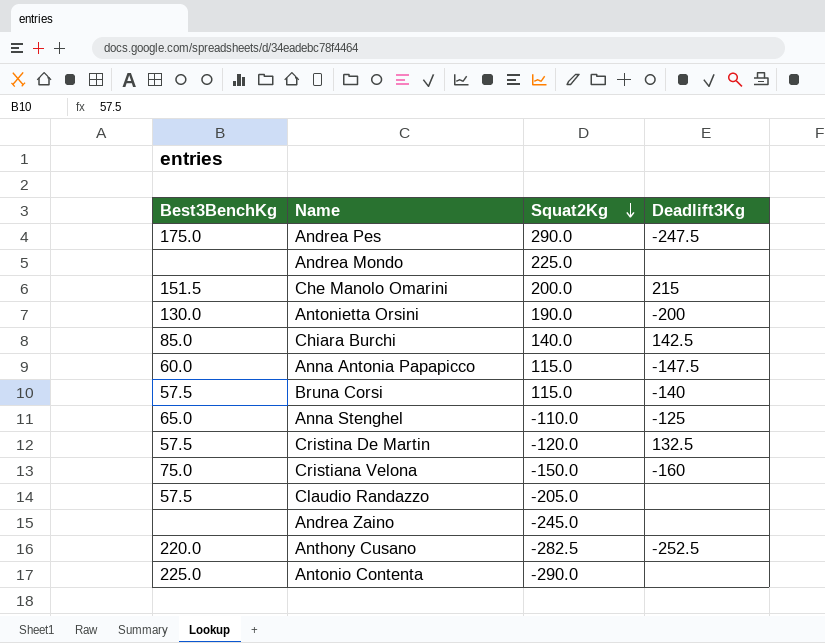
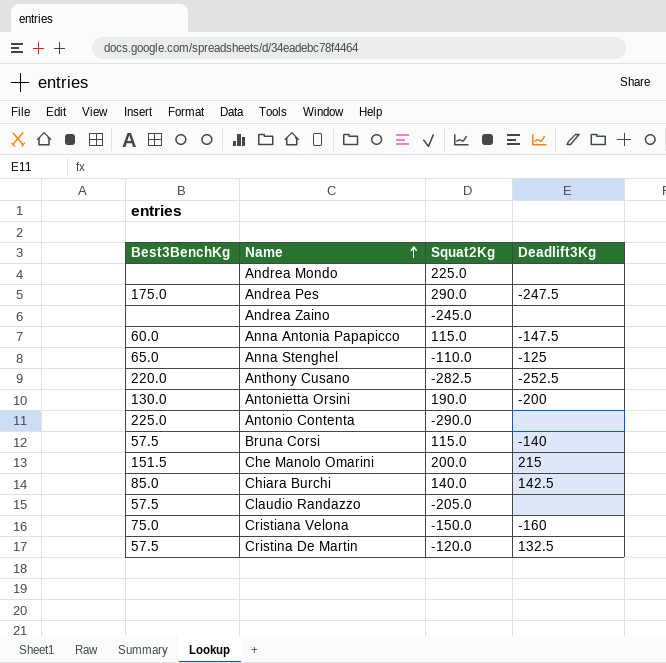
row order: Squat2Kg descending -> Name ascending

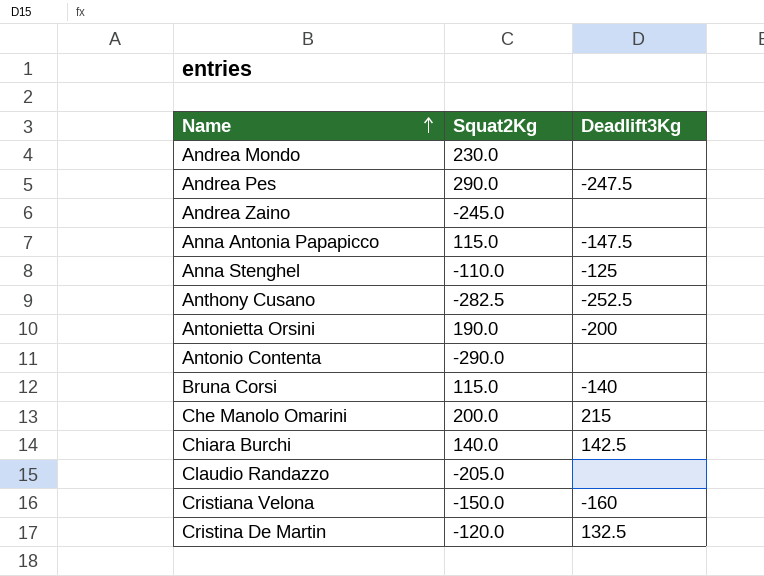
column Best3BenchKg | position: 1 -> none
Andrea Mondo | Squat2Kg: 225.0 -> 230.0

